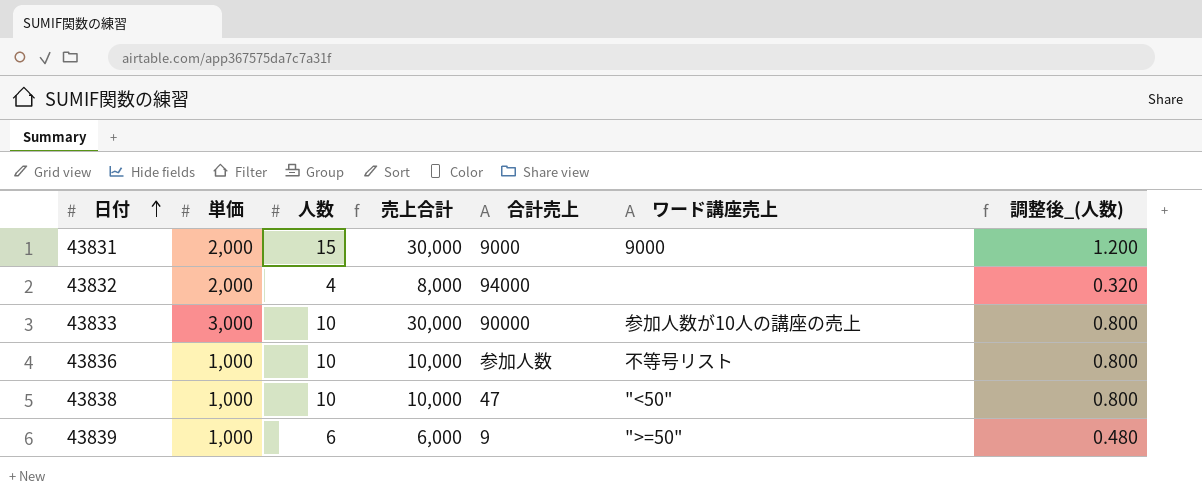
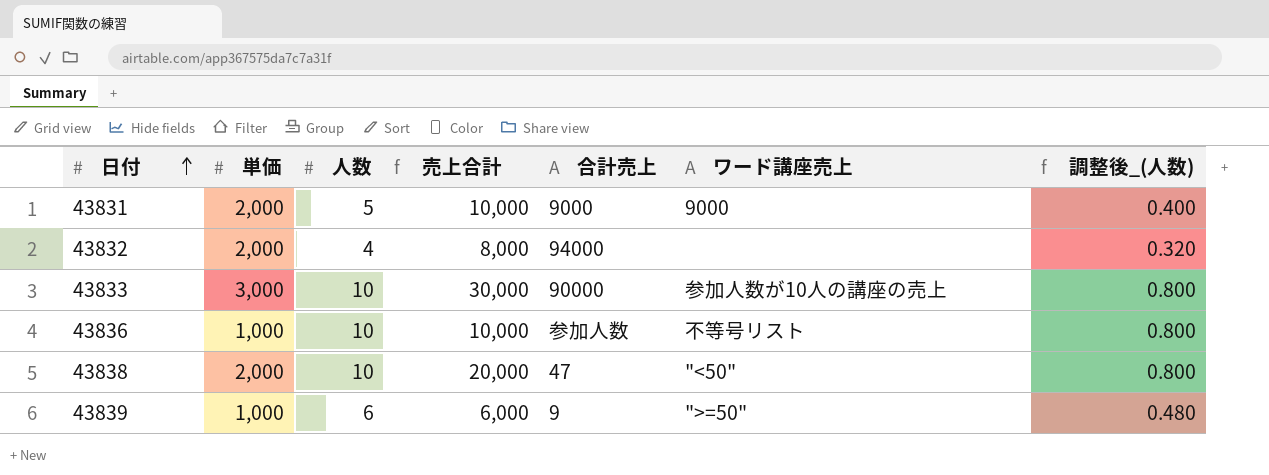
43831 | 人数: 15 -> 5
43831 | 売上合計: 30,000 -> 10,000
43831 | 調整後_(人数): 1.200 -> 0.400
43838 | 単価: 1,000 -> 2,000
43838 | 売上合計: 10,000 -> 20,000

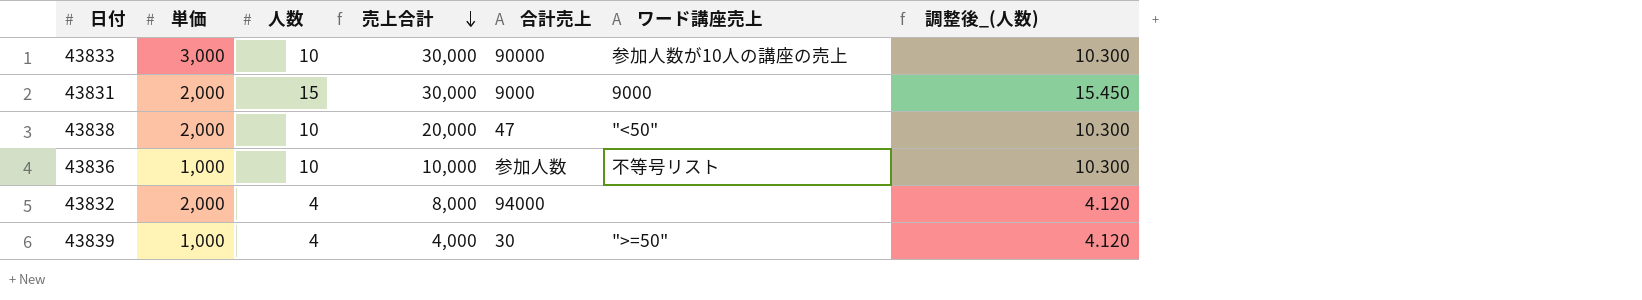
row order: 日付 ascending -> 売上合計 descending
column 調整後_(人数) | formula: [人数] * 0.08 -> [人数] * 1.03
43831 | 人数: 5 -> 15
43831 | 売上合計: 10,000 -> 30,000
43839 | 人数: 6 -> 4
43839 | 売上合計: 6,000 -> 4,000
43839 | 合計売上: 9 -> 30

